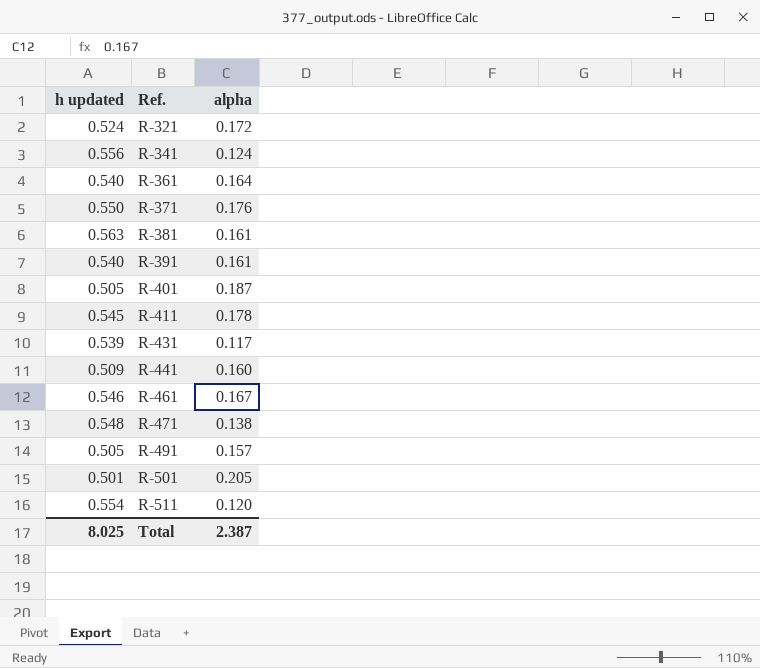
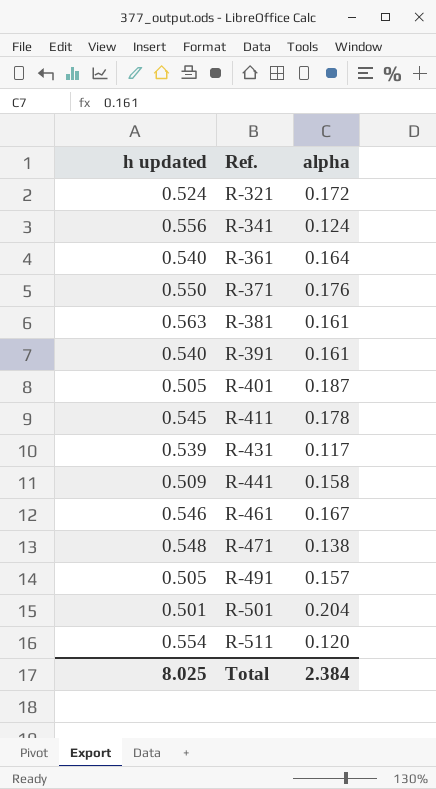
R-441 | alpha: 0.160 -> 0.158
R-501 | alpha: 0.205 -> 0.204
Total | alpha: 2.387 -> 2.384

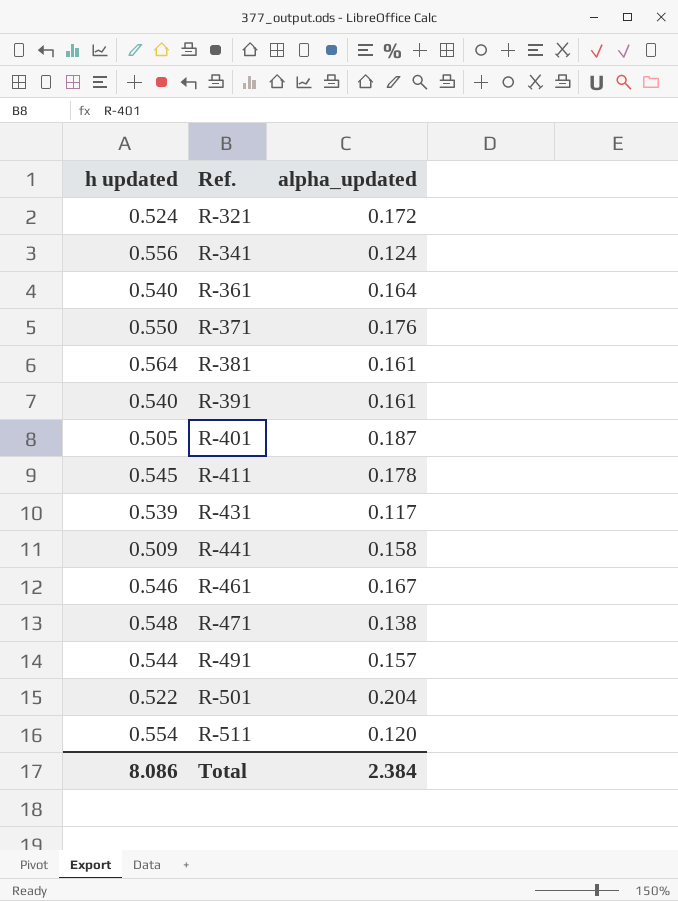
column name: alpha -> alpha_updated
R-381 | h updated: 0.563 -> 0.564
R-491 | h updated: 0.505 -> 0.544
R-501 | h updated: 0.501 -> 0.522
Total | h updated: 8.025 -> 8.086

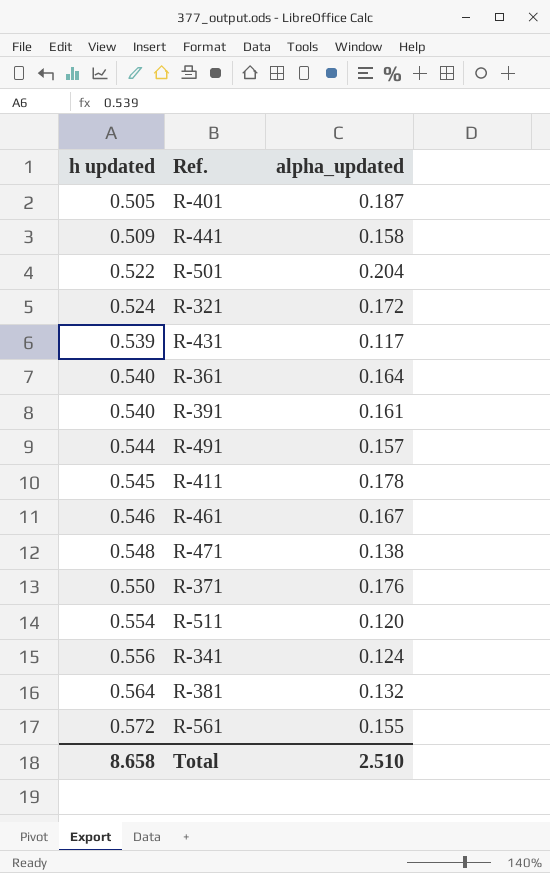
row order: Ref. ascending -> h updated ascending
R-381 | alpha_updated: 0.161 -> 0.132
row R-561: none -> 0.572 | 0.155
Total | h updated: 8.086 -> 8.658
Total | alpha_updated: 2.384 -> 2.510

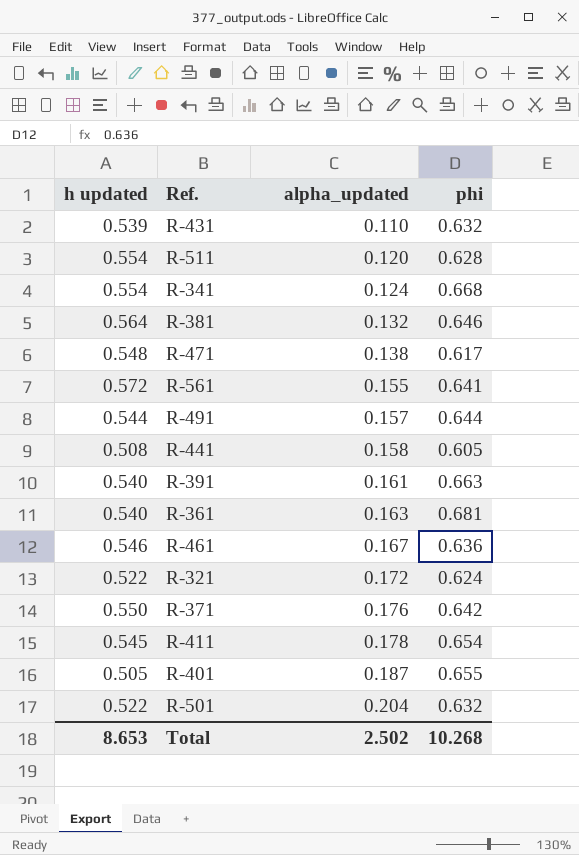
row order: h updated ascending -> alpha_updated ascending
column phi | position: none -> 4
R-431 | alpha_updated: 0.117 -> 0.110
R-341 | h updated: 0.556 -> 0.554
R-441 | h updated: 0.509 -> 0.508
R-361 | alpha_updated: 0.164 -> 0.163
R-321 | h updated: 0.524 -> 0.522
Total | h updated: 8.658 -> 8.653
Total | alpha_updated: 2.510 -> 2.502

